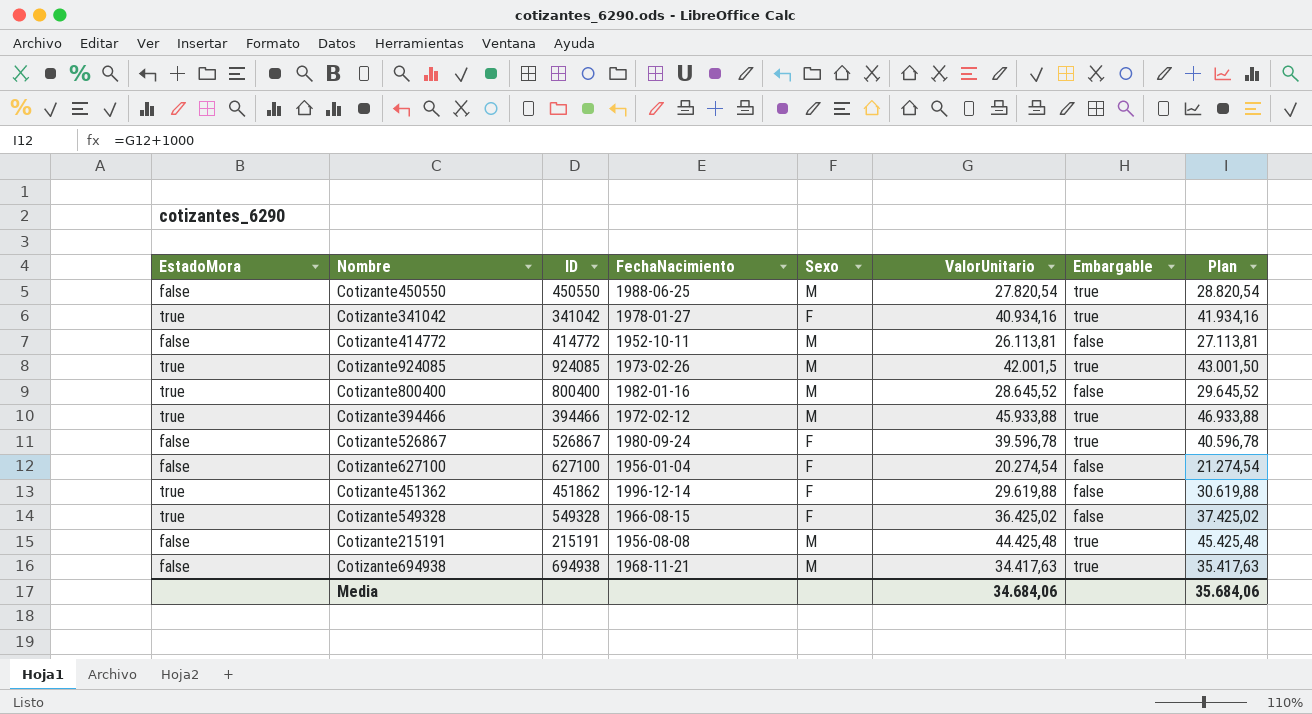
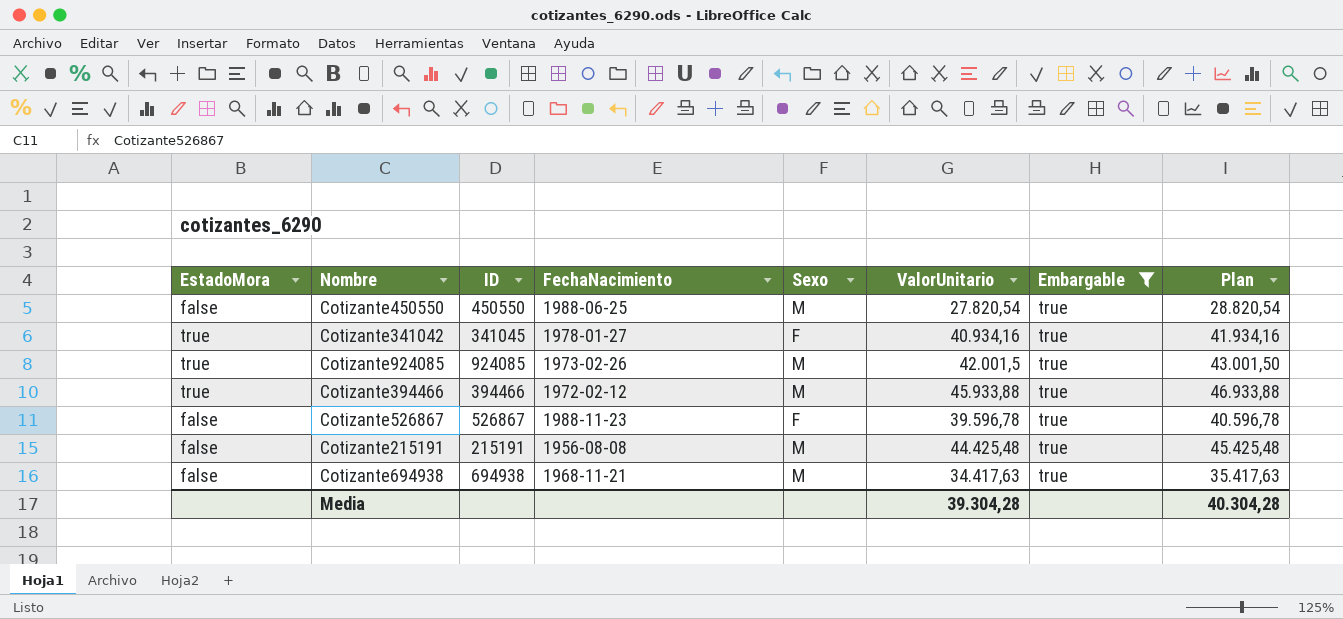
filter: none -> Embargable = true
Cotizante341042 | ID: 341042 -> 341045
Cotizante526867 | FechaNacimiento: 1980-09-24 -> 1988-11-23
Media | ValorUnitario: 34.684,06 -> 39.304,28
Media | Plan: 35.684,06 -> 40.304,28

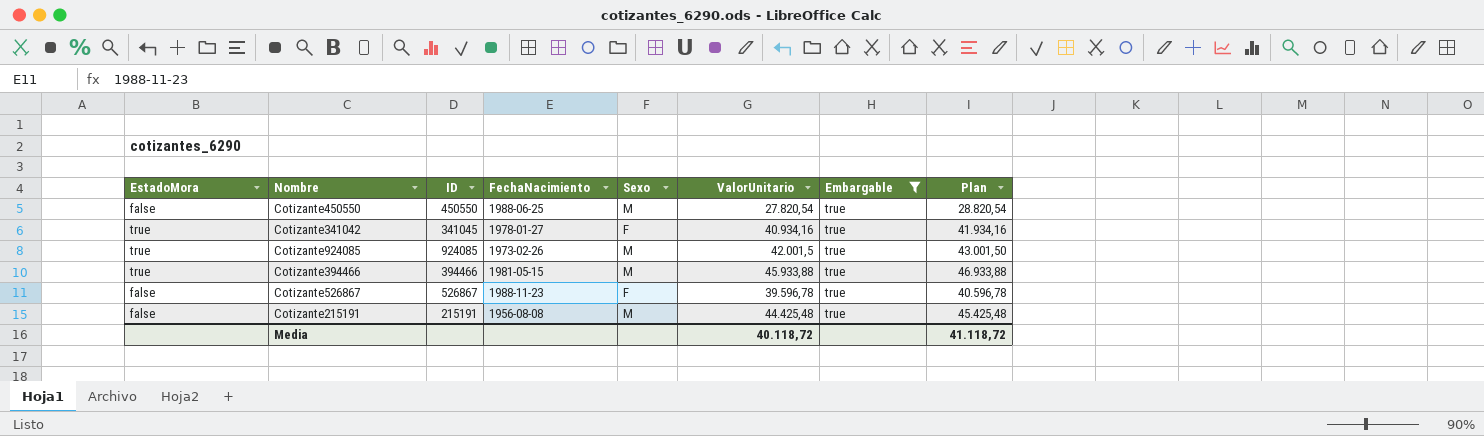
row Cotizante694938: false | 694938 | 1968-11-21 | M | 34.417,63 | true | 35.417,63 -> none
Cotizante394466 | FechaNacimiento: 1972-02-12 -> 1981-05-15
Media | ValorUnitario: 39.304,28 -> 40.118,72
Media | Plan: 40.304,28 -> 41.118,72

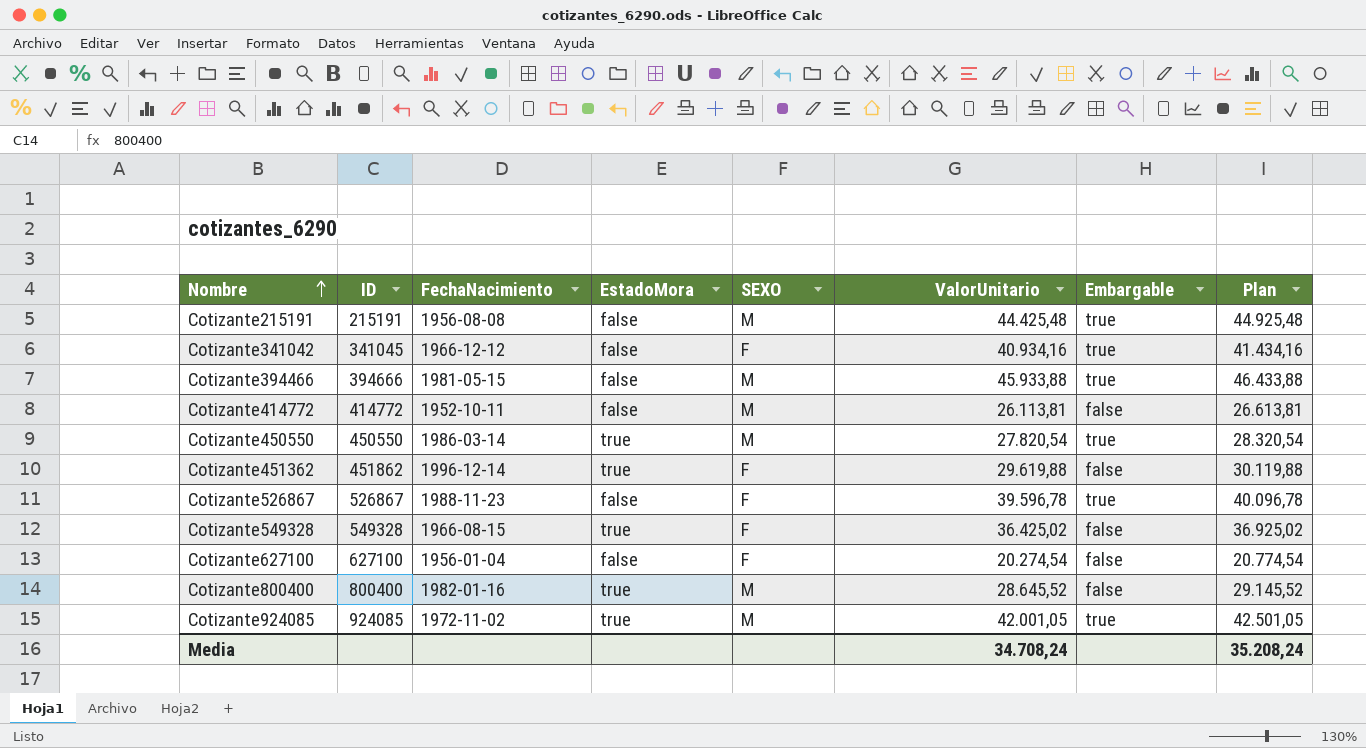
filter: Embargable = true -> none
row order: none -> Nombre ascending
column EstadoMora | position: 1 -> 4
column name: Sexo -> SEXO
column Plan | formula: [ValorUnitario] + 1000 -> [ValorUnitario] + 500
Cotizante341042 | FechaNacimiento: 1978-01-27 -> 1966-12-12
Cotizante341042 | EstadoMora: true -> false
Cotizante394466 | ID: 394466 -> 394666
Cotizante394466 | EstadoMora: true -> false
Cotizante450550 | FechaNacimiento: 1988-06-25 -> 1986-03-14
Cotizante450550 | EstadoMora: false -> true
Cotizante924085 | FechaNacimiento: 1973-02-26 -> 1972-11-02
Cotizante924085 | ValorUnitario: 42.001,5 -> 42.001,05
Media | ValorUnitario: 40.118,72 -> 34.708,24
Media | Plan: 41.118,72 -> 35.208,24

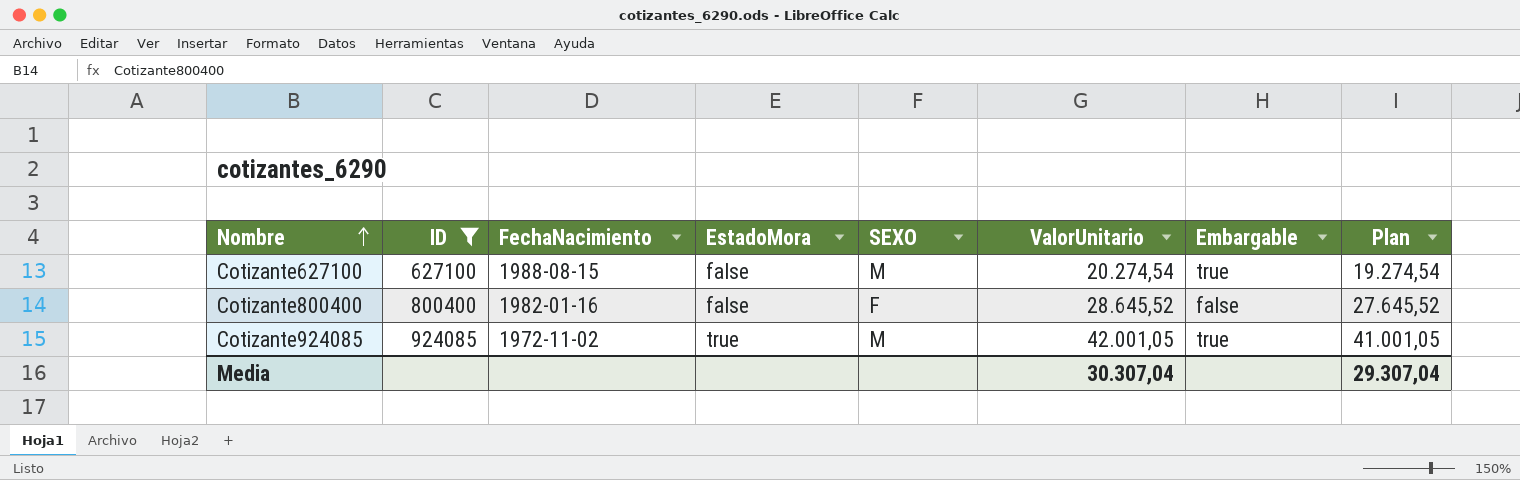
filter: none -> ID >= 627100
column Plan | formula: [ValorUnitario] + 500 -> [ValorUnitario] - 1000
Cotizante627100 | FechaNacimiento: 1956-01-04 -> 1988-08-15
Cotizante627100 | SEXO: F -> M
Cotizante627100 | Embargable: false -> true
Cotizante800400 | EstadoMora: true -> false
Cotizante800400 | SEXO: M -> F
Media | ValorUnitario: 34.708,24 -> 30.307,04
Media | Plan: 35.208,24 -> 29.307,04

